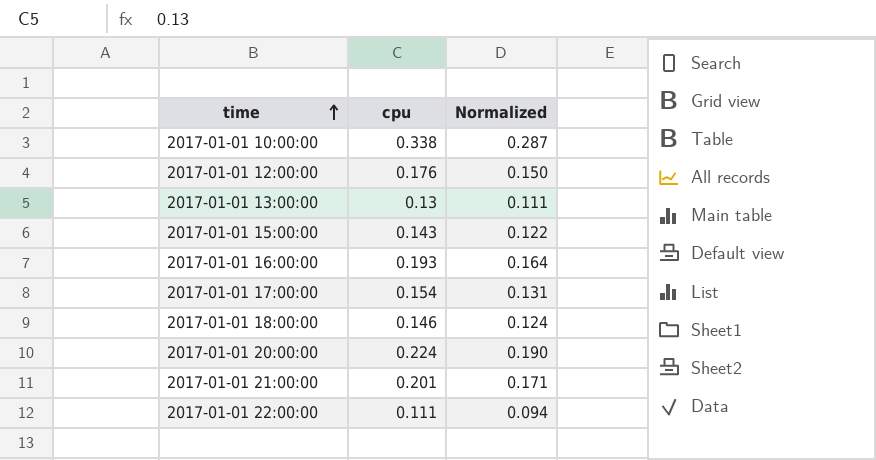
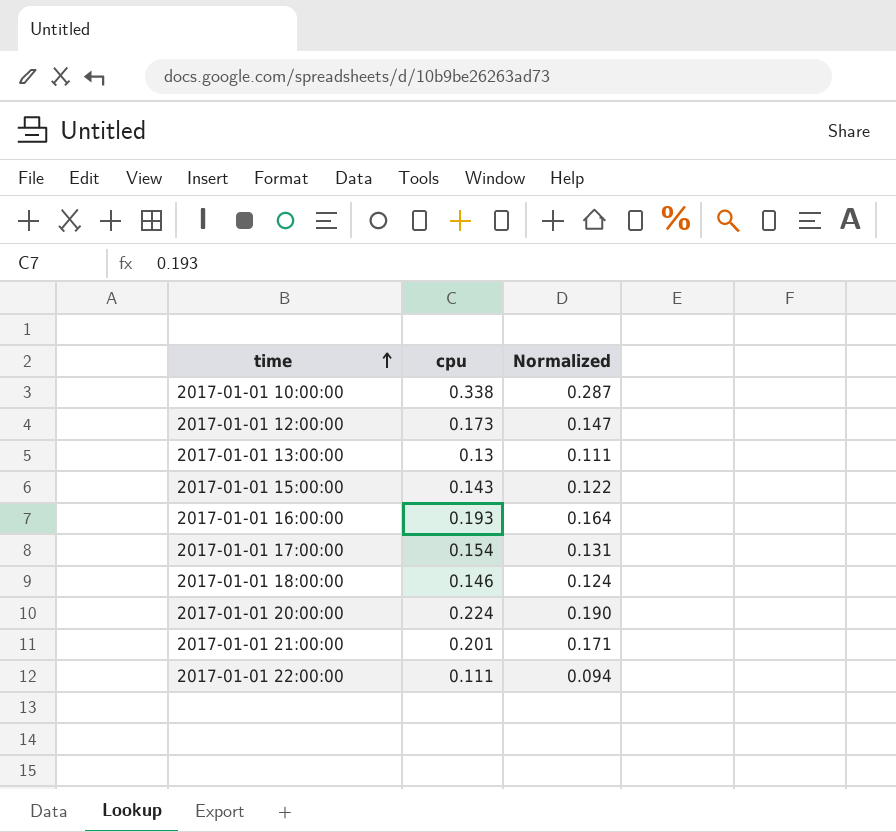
2017-01-01 12:00:00 | cpu: 0.176 -> 0.173
2017-01-01 12:00:00 | Normalized: 0.150 -> 0.147

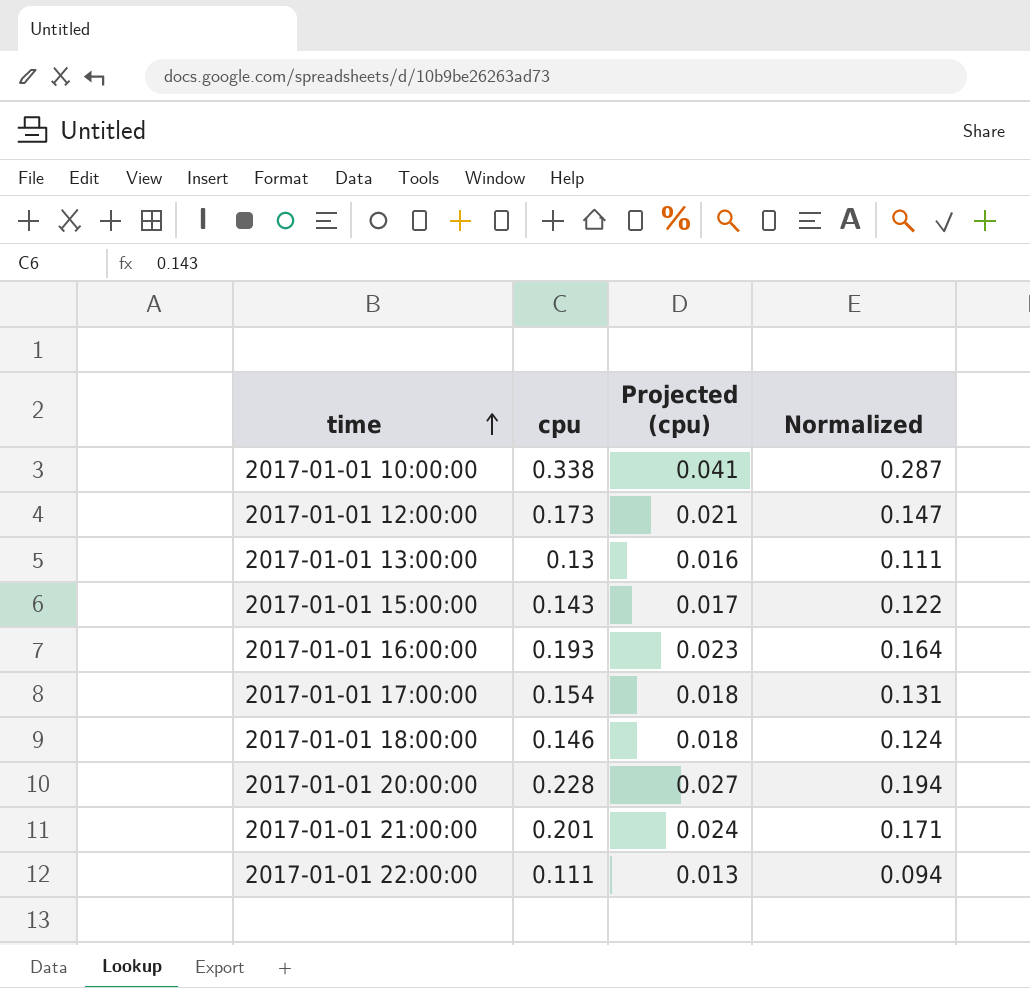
column Projected (cpu) | formula: none -> [cpu] * 0.12
2017-01-01 20:00:00 | cpu: 0.224 -> 0.228
2017-01-01 20:00:00 | Normalized: 0.190 -> 0.194

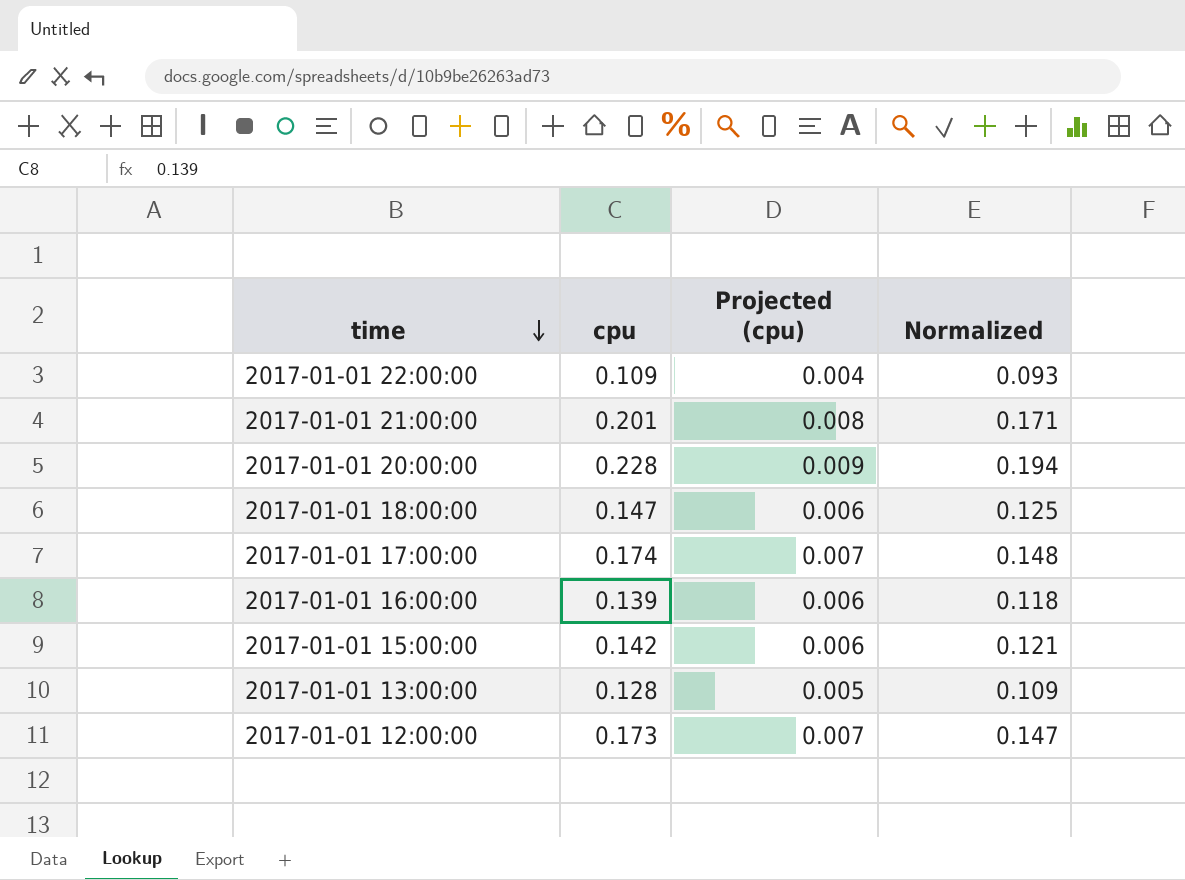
row order: time ascending -> time descending
column Projected (cpu) | formula: [cpu] * 0.12 -> [cpu] * 0.04
row 2017-01-01 10:00:00: 0.338 | 0.041 | 0.287 -> none
2017-01-01 22:00:00 | cpu: 0.111 -> 0.109
2017-01-01 22:00:00 | Normalized: 0.094 -> 0.093
2017-01-01 18:00:00 | cpu: 0.146 -> 0.147
2017-01-01 18:00:00 | Normalized: 0.124 -> 0.125
2017-01-01 17:00:00 | cpu: 0.154 -> 0.174
2017-01-01 17:00:00 | Normalized: 0.131 -> 0.148
2017-01-01 16:00:00 | cpu: 0.193 -> 0.139
2017-01-01 16:00:00 | Normalized: 0.164 -> 0.118
2017-01-01 15:00:00 | cpu: 0.143 -> 0.142
2017-01-01 15:00:00 | Normalized: 0.122 -> 0.121
2017-01-01 13:00:00 | cpu: 0.13 -> 0.128
2017-01-01 13:00:00 | Normalized: 0.111 -> 0.109

